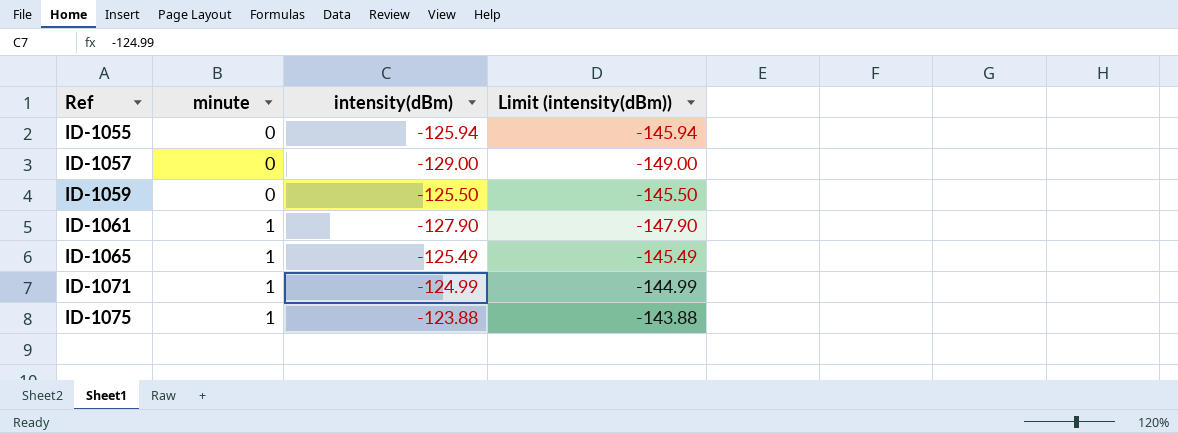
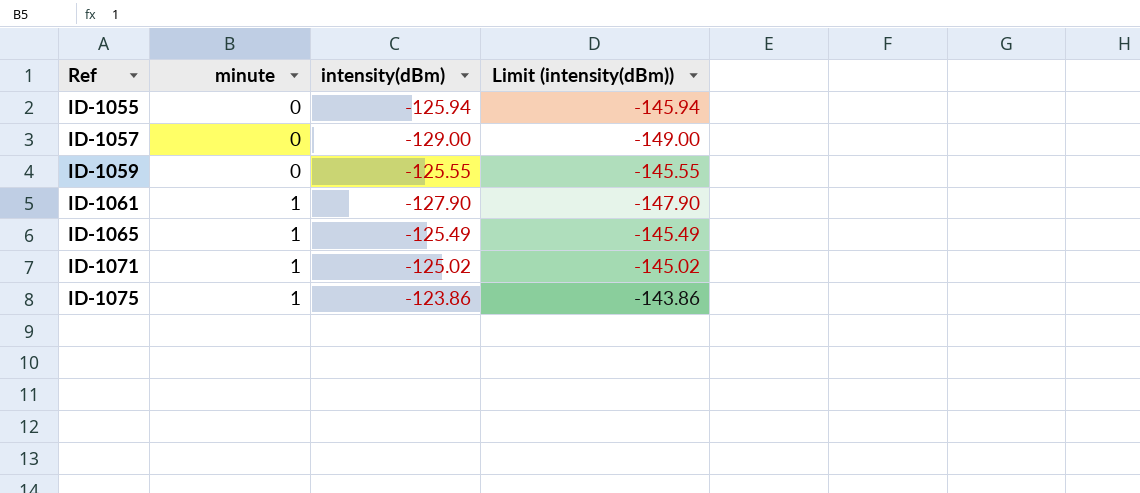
ID-1059 | intensity(dBm): -125.50 -> -125.55
ID-1059 | Limit (intensity(dBm)): -145.50 -> -145.55
ID-1071 | intensity(dBm): -124.99 -> -125.02
ID-1071 | Limit (intensity(dBm)): -144.99 -> -145.02
ID-1075 | intensity(dBm): -123.88 -> -123.86
ID-1075 | Limit (intensity(dBm)): -143.88 -> -143.86

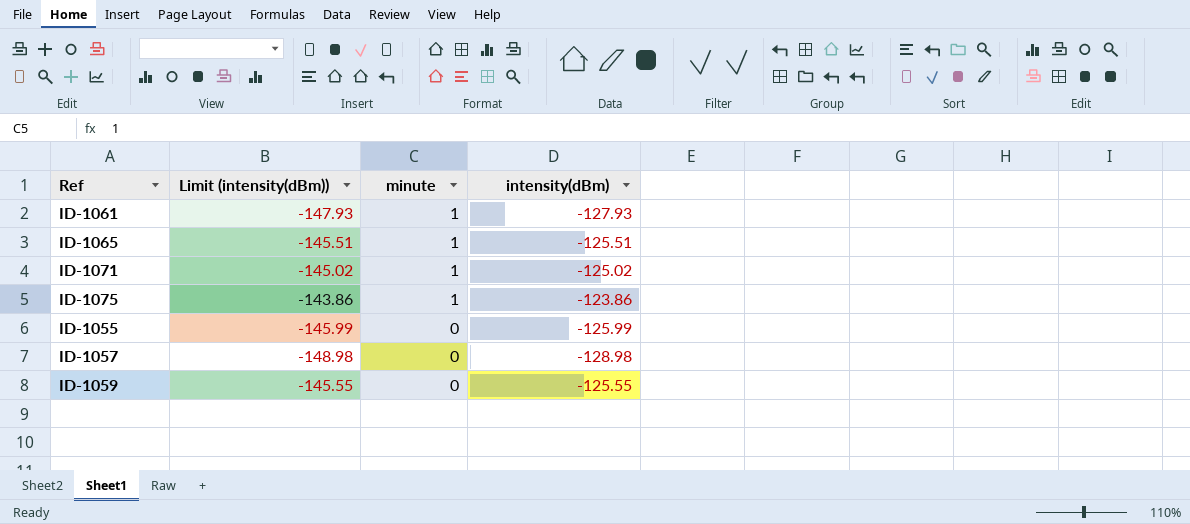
row order: Ref ascending -> minute descending
column Limit (intensity(dBm)) | position: 4 -> 2
ID-1061 | Limit (intensity(dBm)): -147.90 -> -147.93
ID-1061 | intensity(dBm): -127.90 -> -127.93
ID-1065 | Limit (intensity(dBm)): -145.49 -> -145.51
ID-1065 | intensity(dBm): -125.49 -> -125.51
ID-1055 | Limit (intensity(dBm)): -145.94 -> -145.99
ID-1055 | intensity(dBm): -125.94 -> -125.99
ID-1057 | Limit (intensity(dBm)): -149.00 -> -148.98
ID-1057 | intensity(dBm): -129.00 -> -128.98

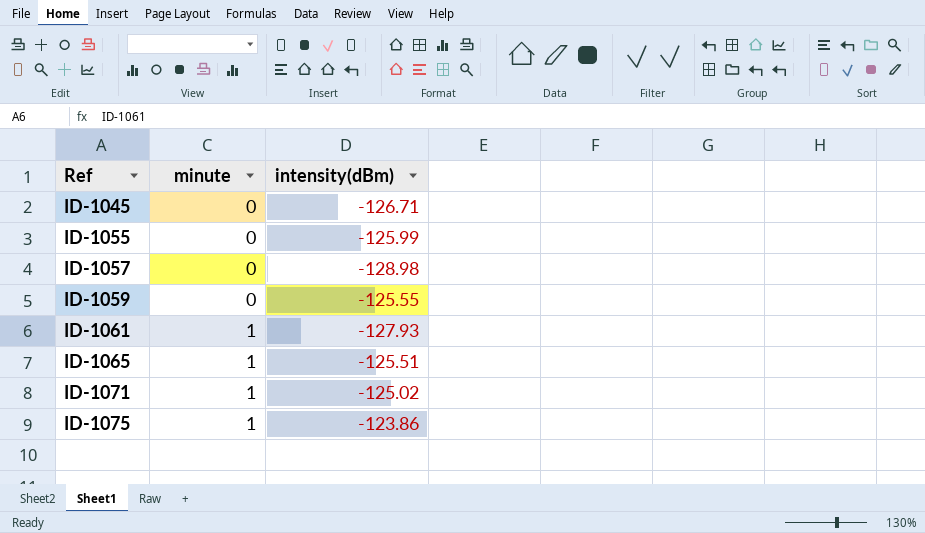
row order: minute descending -> Ref ascending
column Limit (intensity(dBm)) | formula: [intensity(dBm)] - 20 -> none
row ID-1045: none -> 0 | -126.71

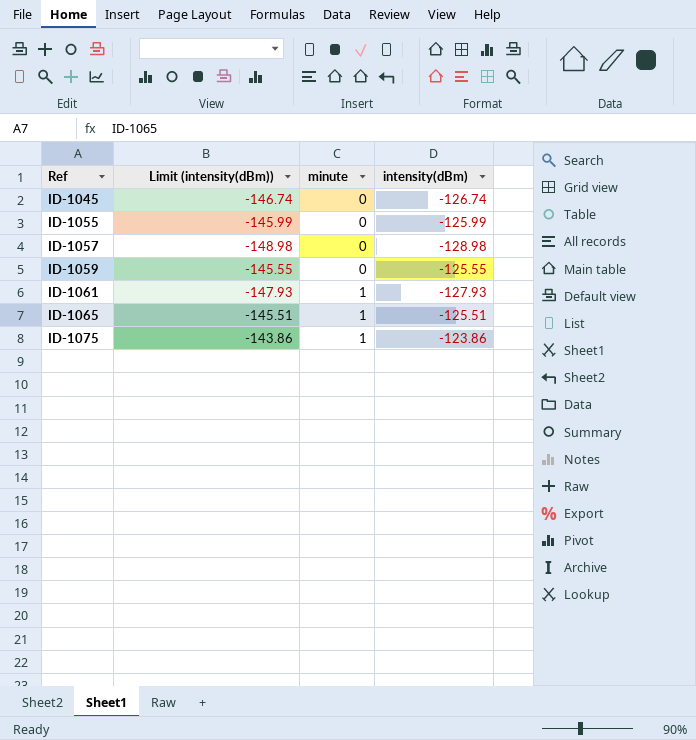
column Limit (intensity(dBm)) | formula: none -> [intensity(dBm)] - 20
row ID-1071: 1 | -125.02 -> none
ID-1045 | intensity(dBm): -126.71 -> -126.74

